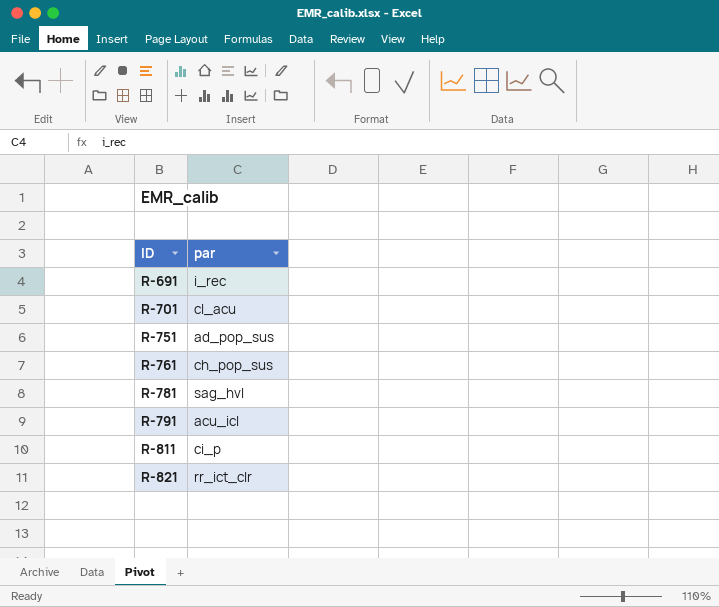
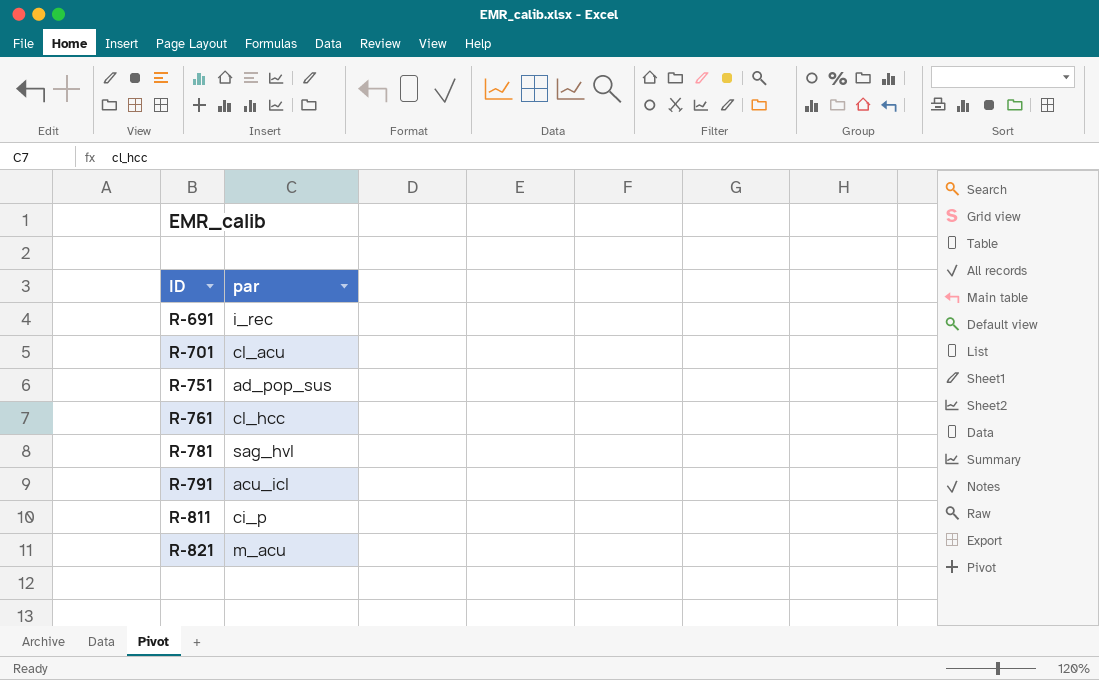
R-761 | par: ch_pop_sus -> cl_hcc
R-821 | par: rr_ict_clr -> m_acu

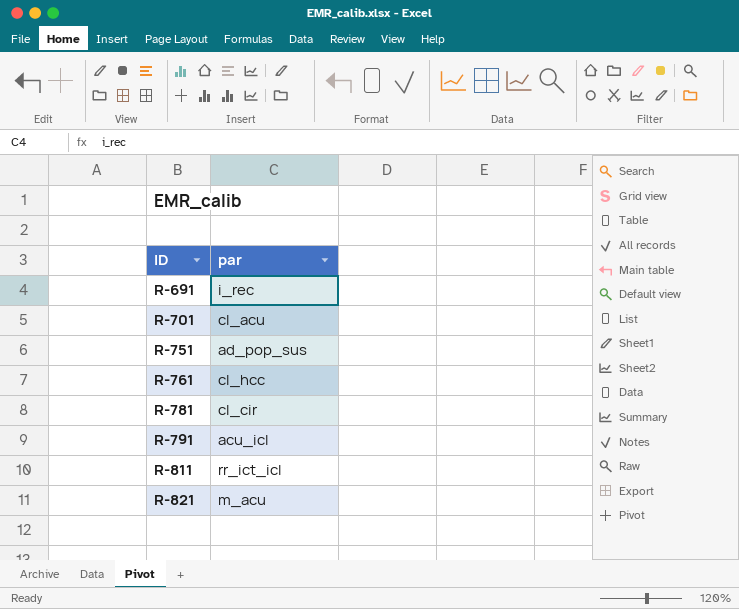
R-781 | par: sag_hvl -> cl_cir
R-811 | par: ci_p -> rr_ict_icl

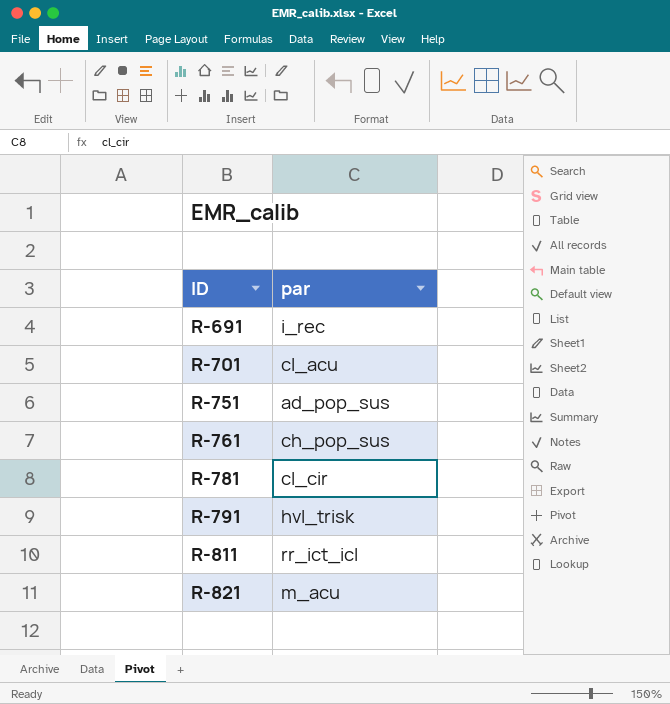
R-761 | par: cl_hcc -> ch_pop_sus
R-791 | par: acu_icl -> hvl_trisk

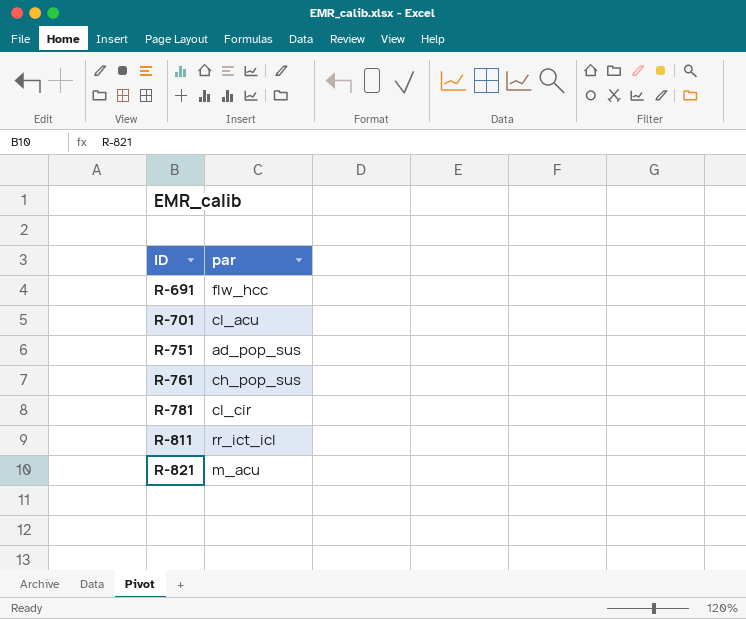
row R-791: hvl_trisk -> none
R-691 | par: i_rec -> flw_hcc

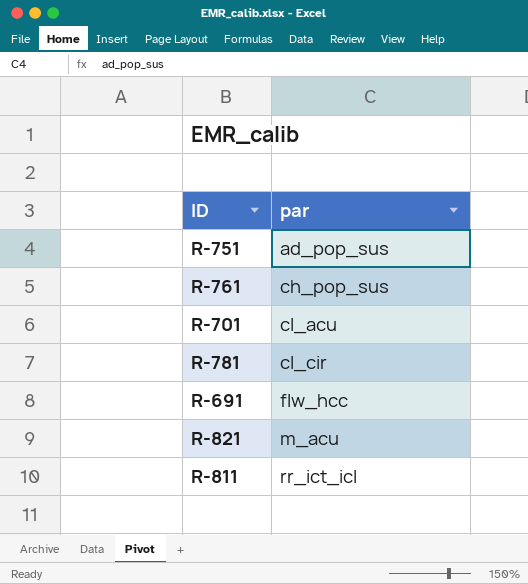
row order: ID ascending -> par ascending

